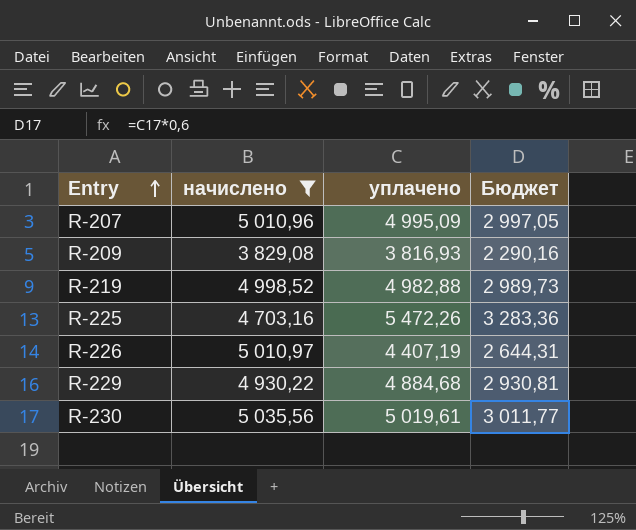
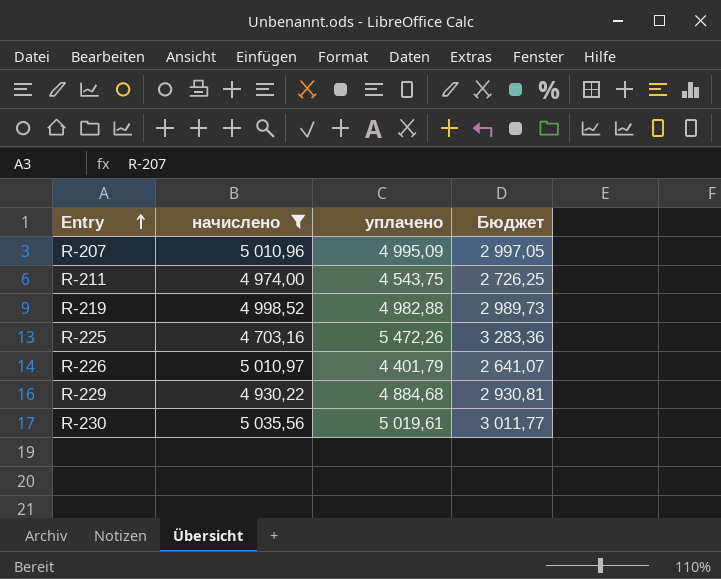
row R-209: 3 829,08 | 3 816,93 | 2 290,16 -> none
row R-211: none -> 4 974,00 | 4 543,75 | 2 726,25
R-226 | уплачено: 4 407,19 -> 4 401,79
R-226 | Бюджет: 2 644,31 -> 2 641,07

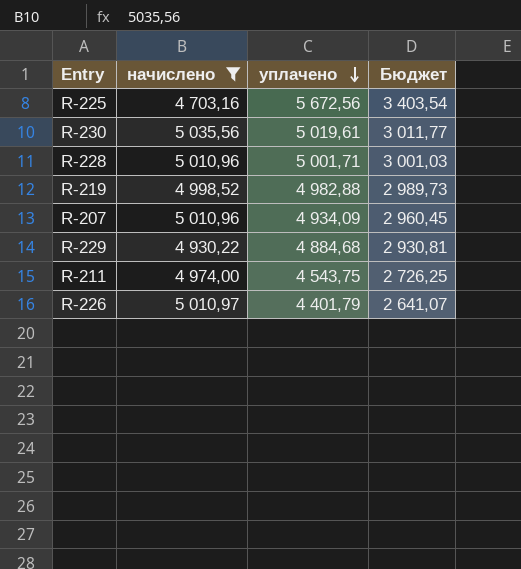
row order: Entry ascending -> уплачено descending
R-225 | уплачено: 5 472,26 -> 5 672,56
R-225 | Бюджет: 3 283,36 -> 3 403,54
row R-228: none -> 5 010,96 | 5 001,71 | 3 001,03
R-207 | уплачено: 4 995,09 -> 4 934,09
R-207 | Бюджет: 2 997,05 -> 2 960,45

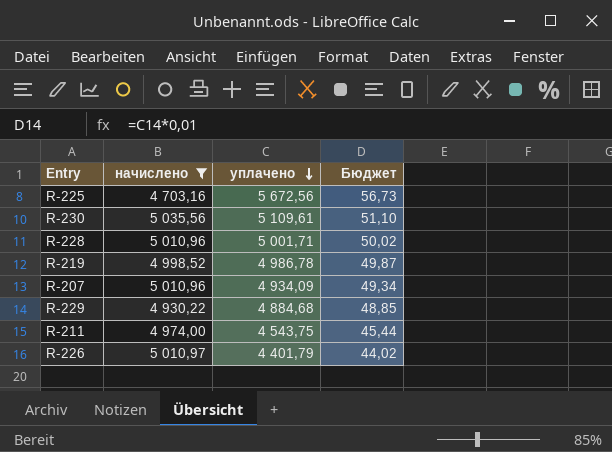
column Бюджет | formula: [уплачено] * 0,6 -> [уплачено] * 0,01
R-230 | уплачено: 5 019,61 -> 5 109,61
R-219 | уплачено: 4 982,88 -> 4 986,78

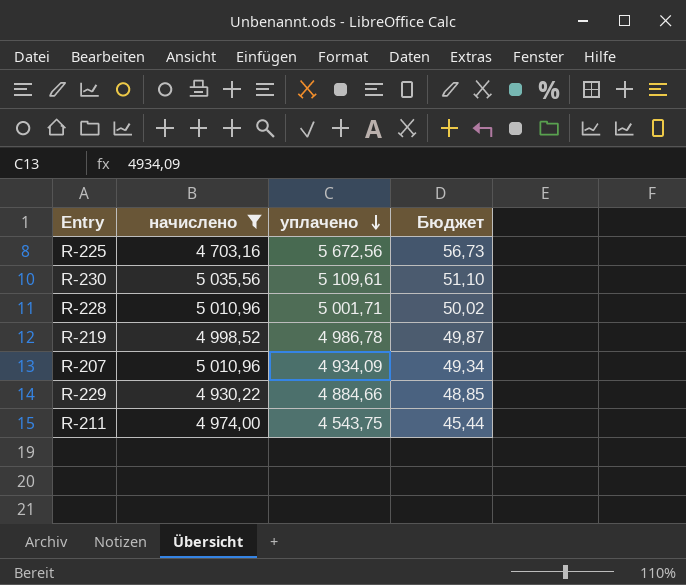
row R-226: 5 010,97 | 4 401,79 | 44,02 -> none
R-229 | уплачено: 4 884,68 -> 4 884,66

